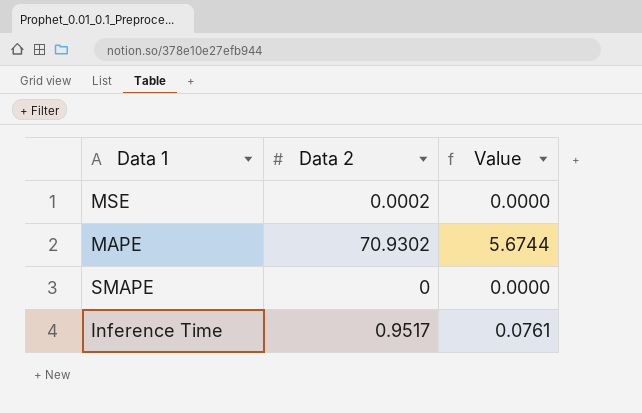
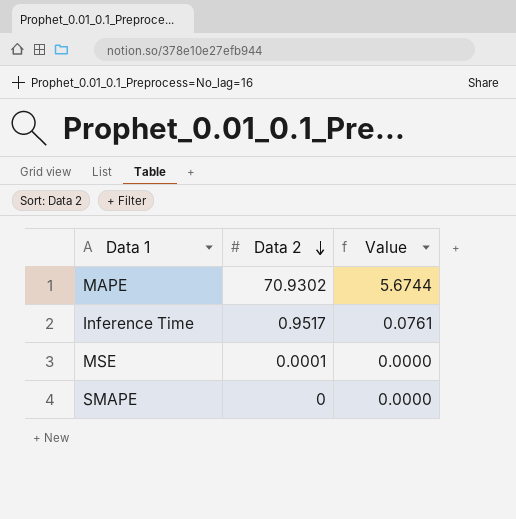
row order: none -> Data 2 descending
MSE | Data 2: 0.0002 -> 0.0001

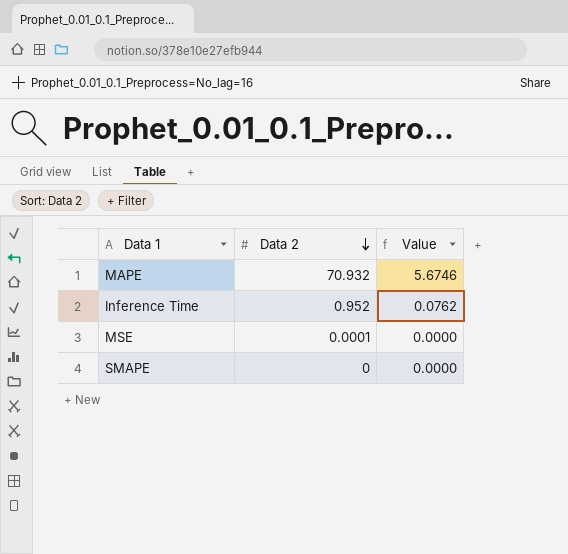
MAPE | Data 2: 70.9302 -> 70.932
MAPE | Value: 5.6744 -> 5.6746
Inference Time | Data 2: 0.9517 -> 0.952
Inference Time | Value: 0.0761 -> 0.0762

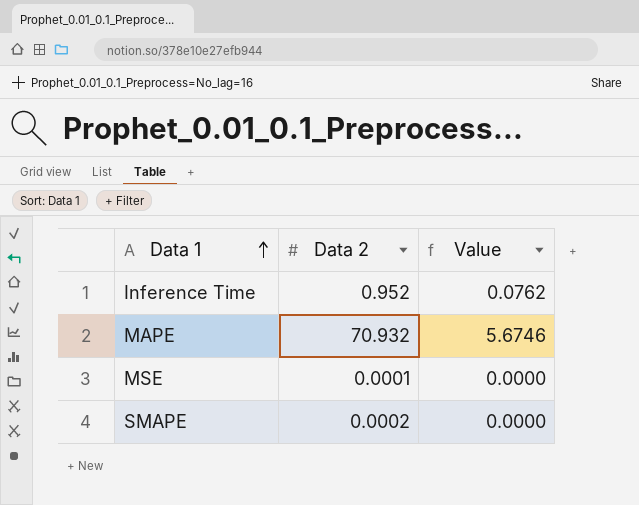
row order: Data 2 descending -> Data 1 ascending
SMAPE | Data 2: 0 -> 0.0002

